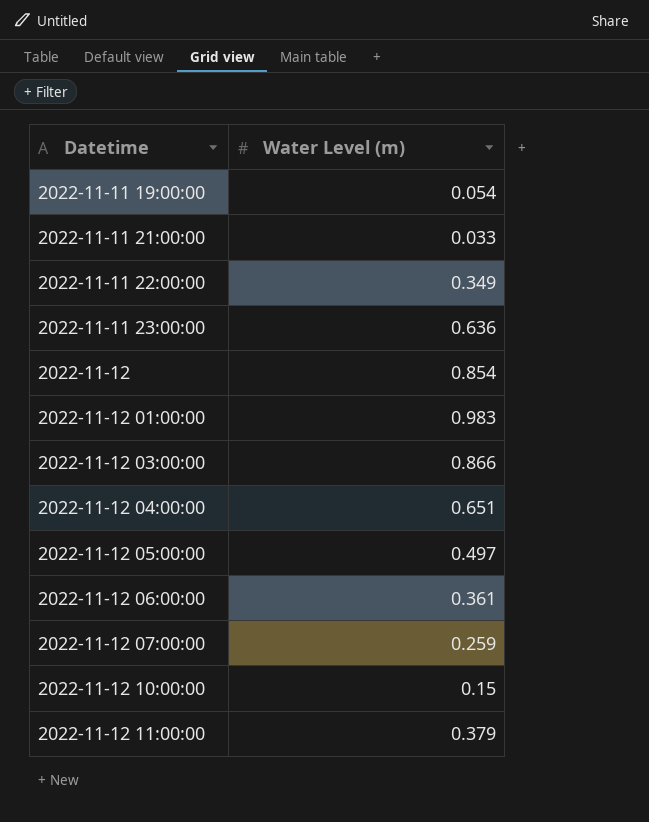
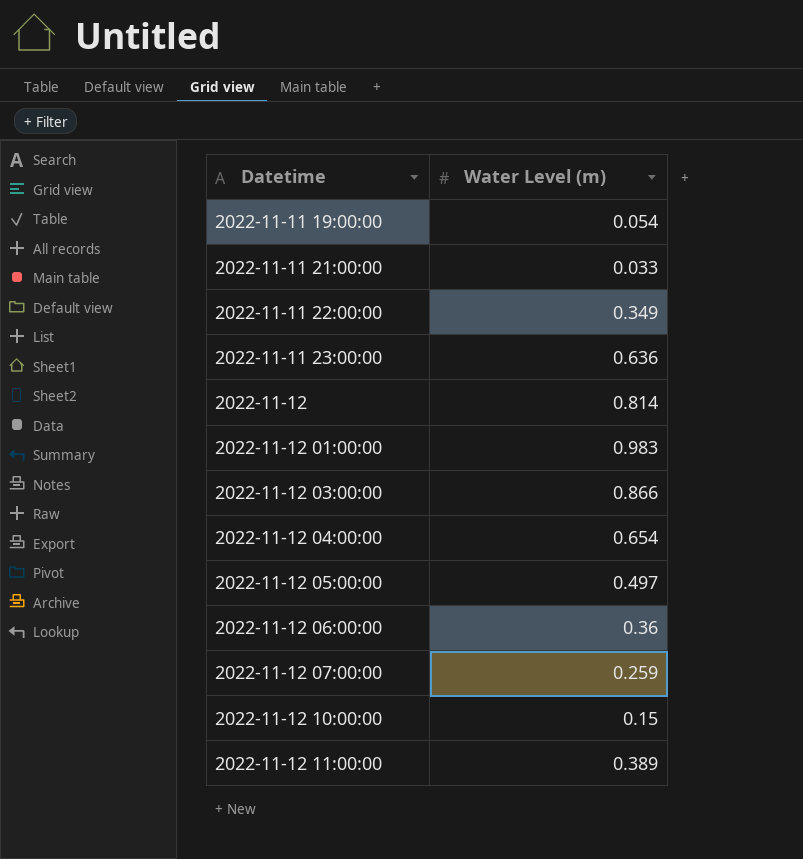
2022-11-12 | Water Level (m): 0.854 -> 0.814
2022-11-12 04:00:00 | Water Level (m): 0.651 -> 0.654
2022-11-12 06:00:00 | Water Level (m): 0.361 -> 0.36
2022-11-12 11:00:00 | Water Level (m): 0.379 -> 0.389

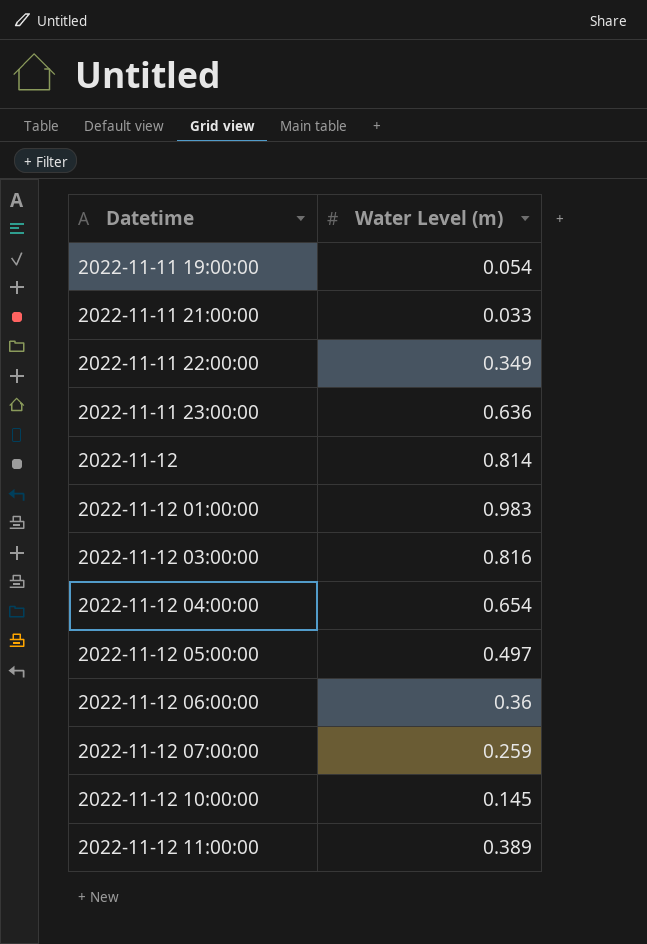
2022-11-12 03:00:00 | Water Level (m): 0.866 -> 0.816
2022-11-12 10:00:00 | Water Level (m): 0.15 -> 0.145

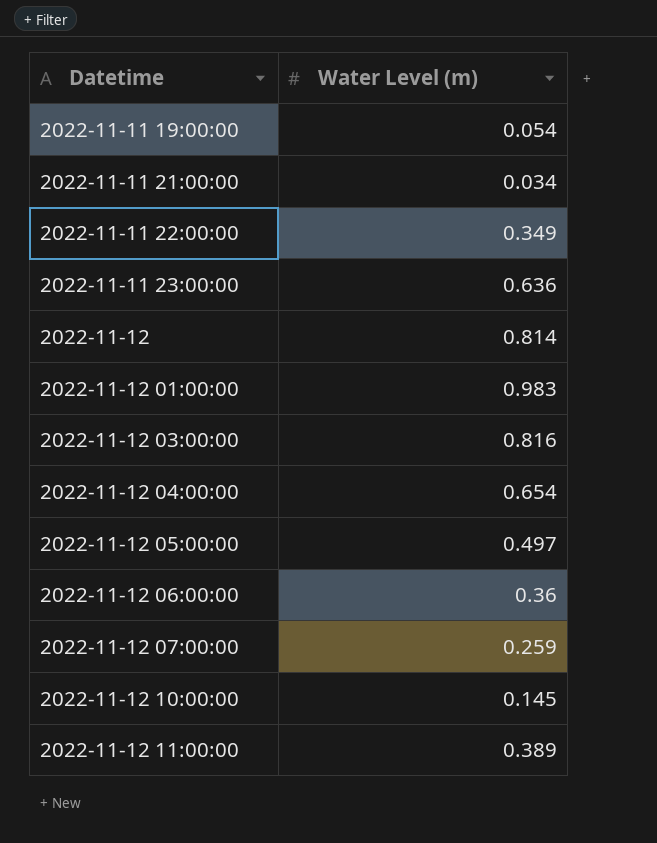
2022-11-11 21:00:00 | Water Level (m): 0.033 -> 0.034

